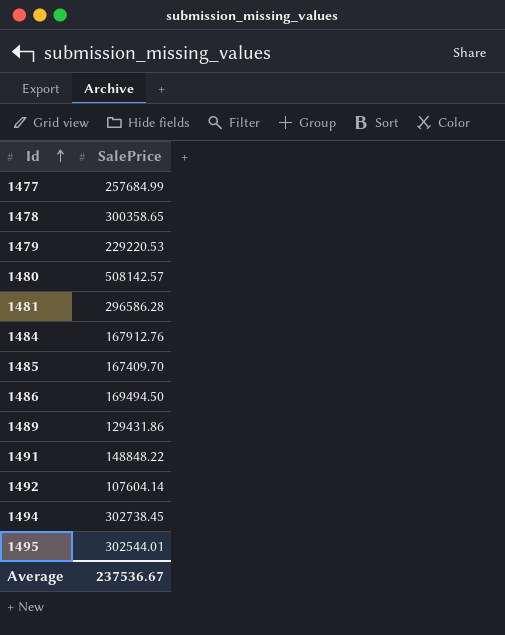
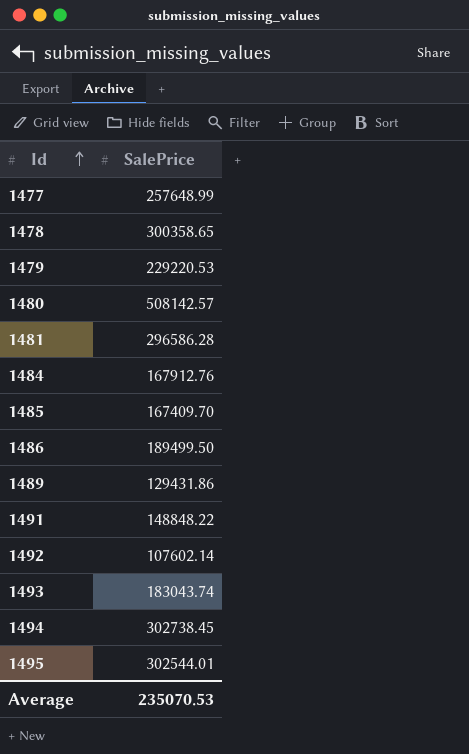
1477 | SalePrice: 257684.99 -> 257648.99
1486 | SalePrice: 169494.50 -> 189499.50
1492 | SalePrice: 107604.14 -> 107602.14
row 1493: none -> 183043.74
Average | SalePrice: 237536.67 -> 235070.53

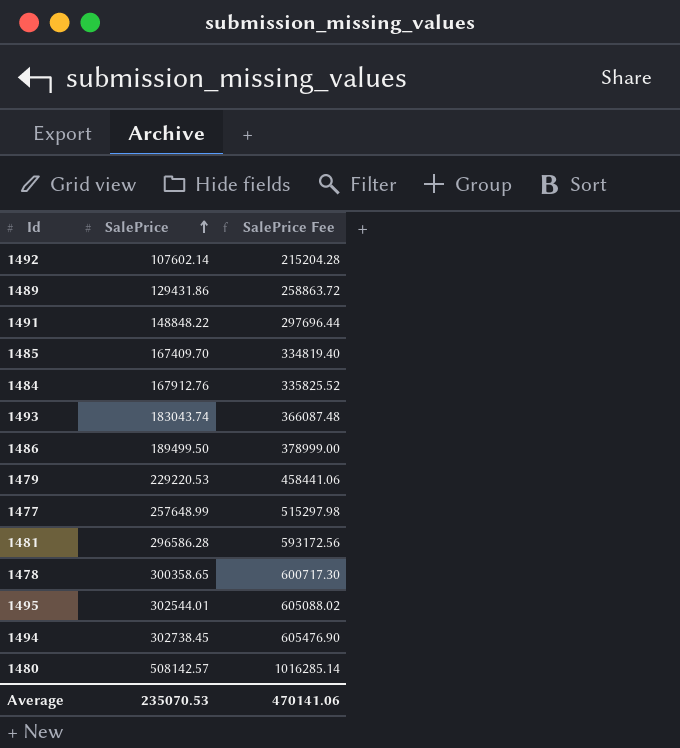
row order: Id ascending -> SalePrice ascending
column SalePrice Fee | formula: none -> [SalePrice] * 2

